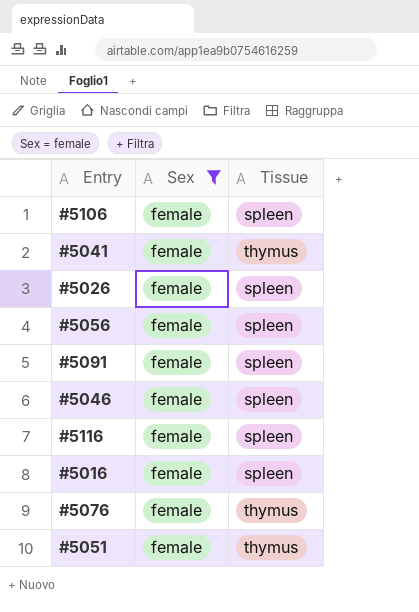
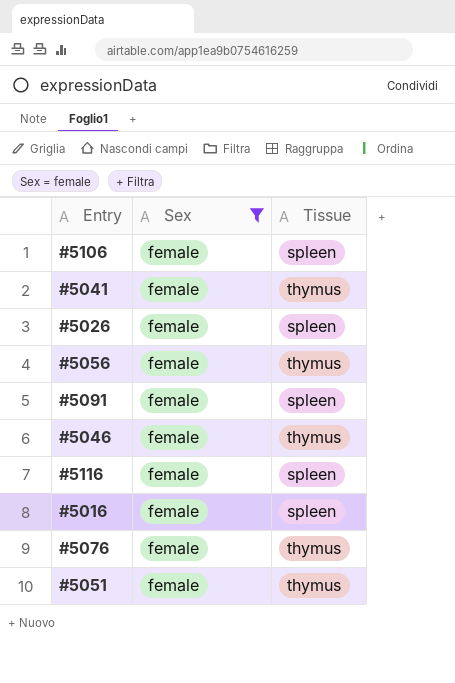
#5056 | Tissue: spleen -> thymus
#5046 | Tissue: spleen -> thymus

